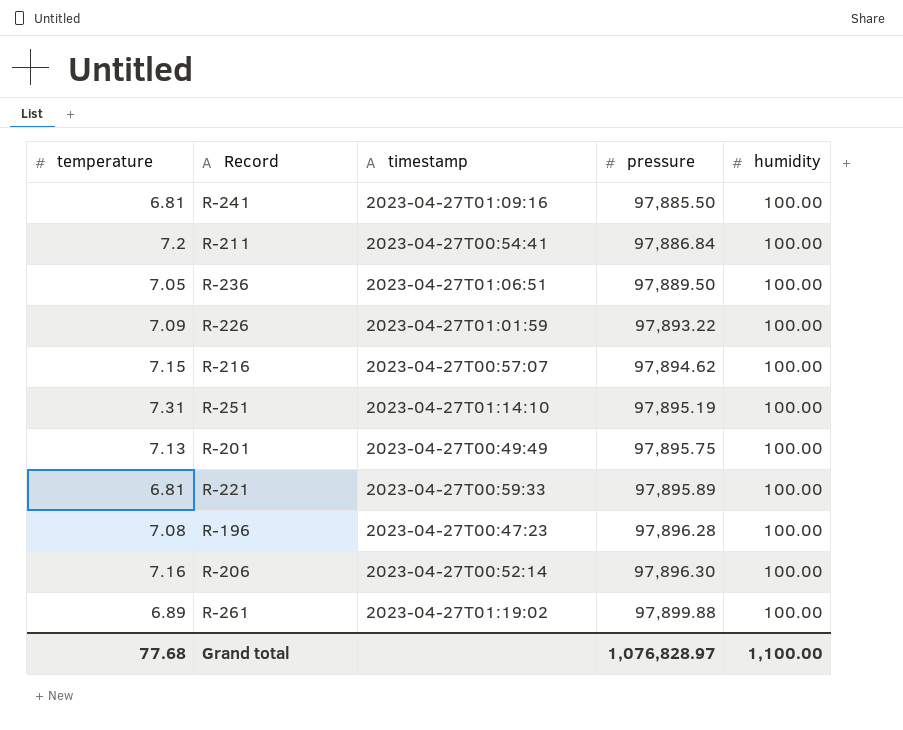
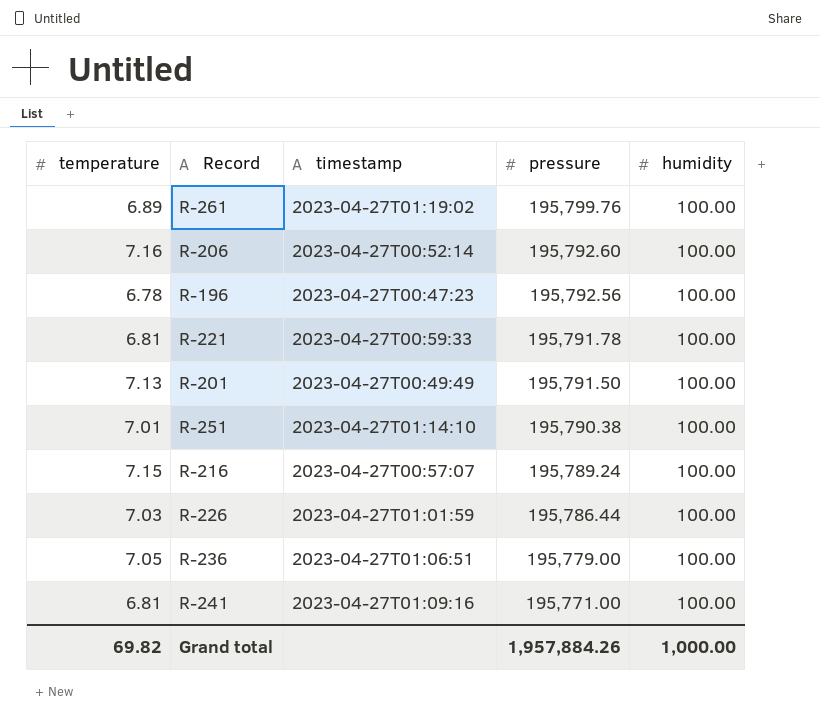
row order: pressure ascending -> pressure descending
row R-211: 7.2 | 2023-04-27T00:54:41 | 97,886.84 | 100.00 -> none
R-261 | pressure: 97,899.88 -> 195,799.76
R-206 | pressure: 97,896.30 -> 195,792.60
R-196 | temperature: 7.08 -> 6.78
R-196 | pressure: 97,896.28 -> 195,792.56
R-221 | pressure: 97,895.89 -> 195,791.78
R-201 | pressure: 97,895.75 -> 195,791.50
R-251 | temperature: 7.31 -> 7.01
R-251 | pressure: 97,895.19 -> 195,790.38
R-216 | pressure: 97,894.62 -> 195,789.24
R-226 | temperature: 7.09 -> 7.03
R-226 | pressure: 97,893.22 -> 195,786.44
R-236 | pressure: 97,889.50 -> 195,779.00
R-241 | pressure: 97,885.50 -> 195,771.00
Grand total | temperature: 77.68 -> 69.82
Grand total | pressure: 1,076,828.97 -> 1,957,884.26
Grand total | humidity: 1,100.00 -> 1,000.00

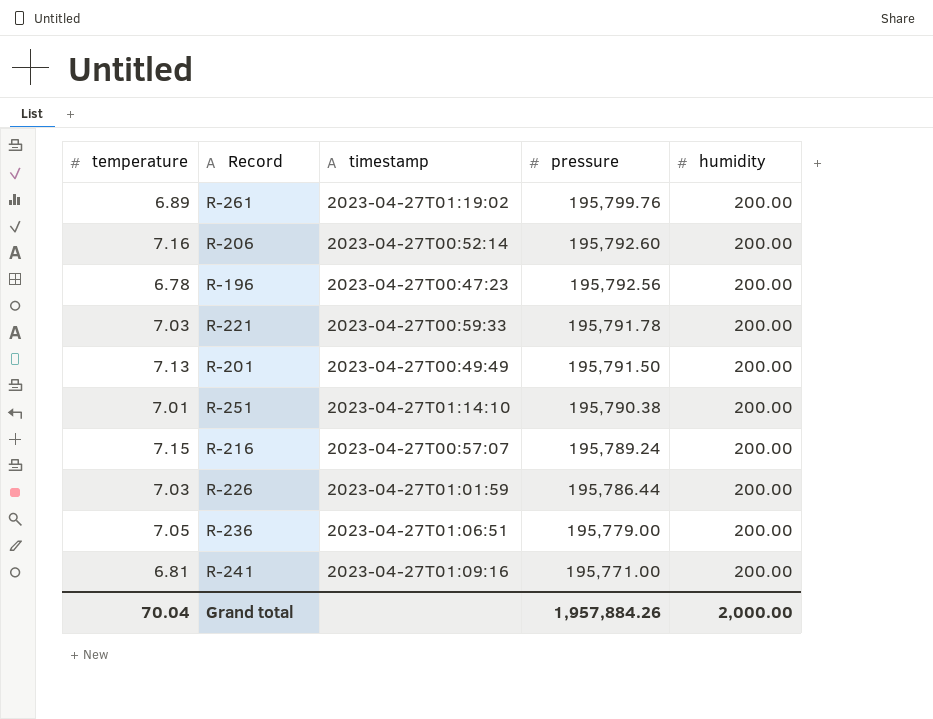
R-261 | humidity: 100.00 -> 200.00
R-206 | humidity: 100.00 -> 200.00
R-196 | humidity: 100.00 -> 200.00
R-221 | temperature: 6.81 -> 7.03
R-221 | humidity: 100.00 -> 200.00
R-201 | humidity: 100.00 -> 200.00
R-251 | humidity: 100.00 -> 200.00
R-216 | humidity: 100.00 -> 200.00
R-226 | humidity: 100.00 -> 200.00
R-236 | humidity: 100.00 -> 200.00
R-241 | humidity: 100.00 -> 200.00
Grand total | temperature: 69.82 -> 70.04
Grand total | humidity: 1,000.00 -> 2,000.00

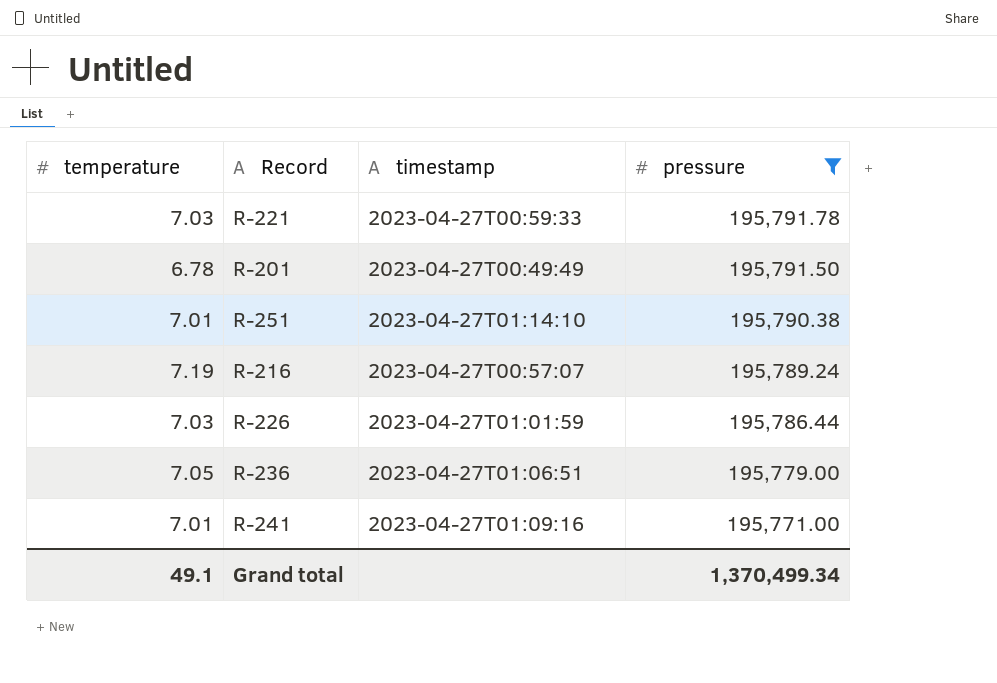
filter: none -> pressure <= 195,791.78
column humidity | position: 5 -> none
R-201 | temperature: 7.13 -> 6.78
R-216 | temperature: 7.15 -> 7.19
R-241 | temperature: 6.81 -> 7.01
Grand total | temperature: 70.04 -> 49.1
Grand total | pressure: 1,957,884.26 -> 1,370,499.34

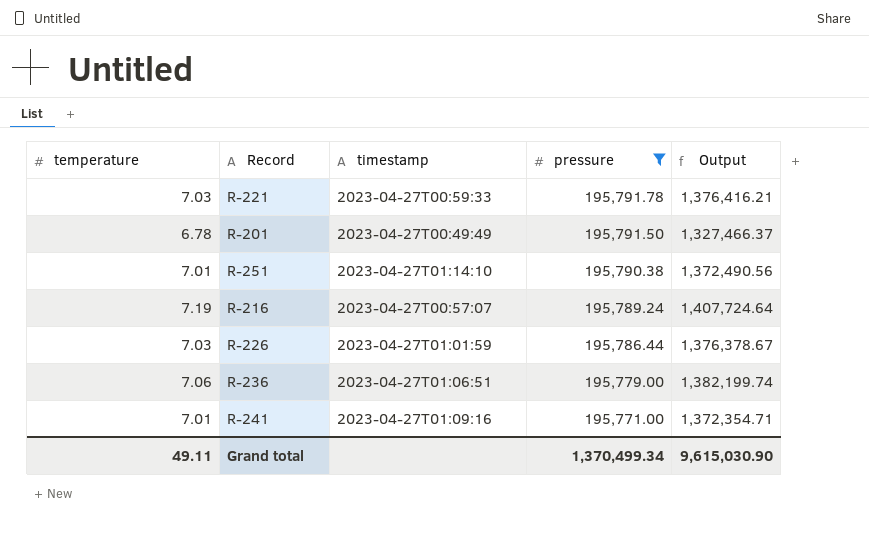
column Output | formula: none -> [temperature] * [pressure]
R-236 | temperature: 7.05 -> 7.06
Grand total | temperature: 49.1 -> 49.11

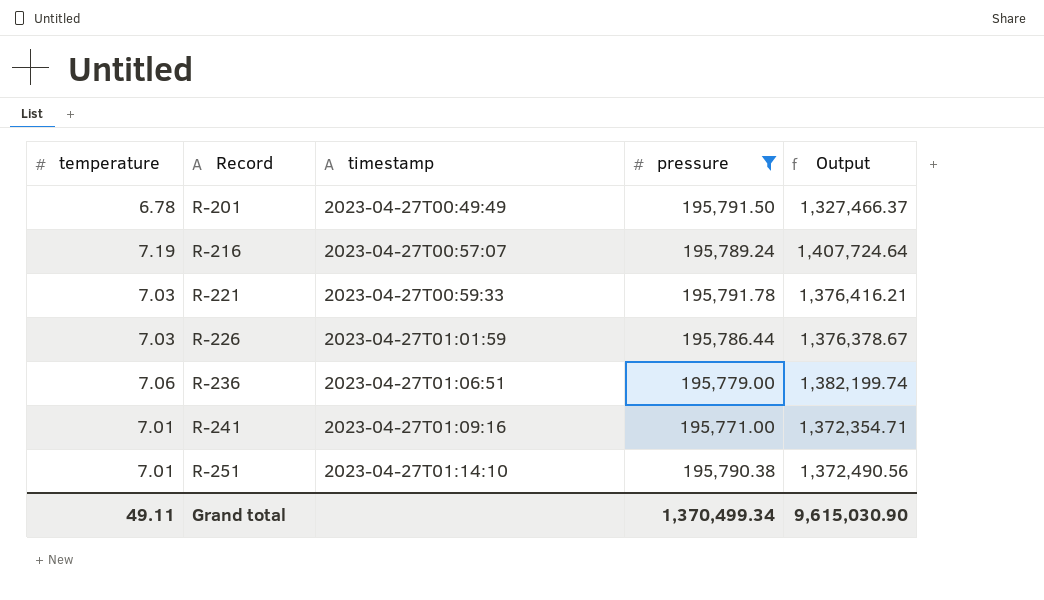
row order: pressure descending -> Record ascending

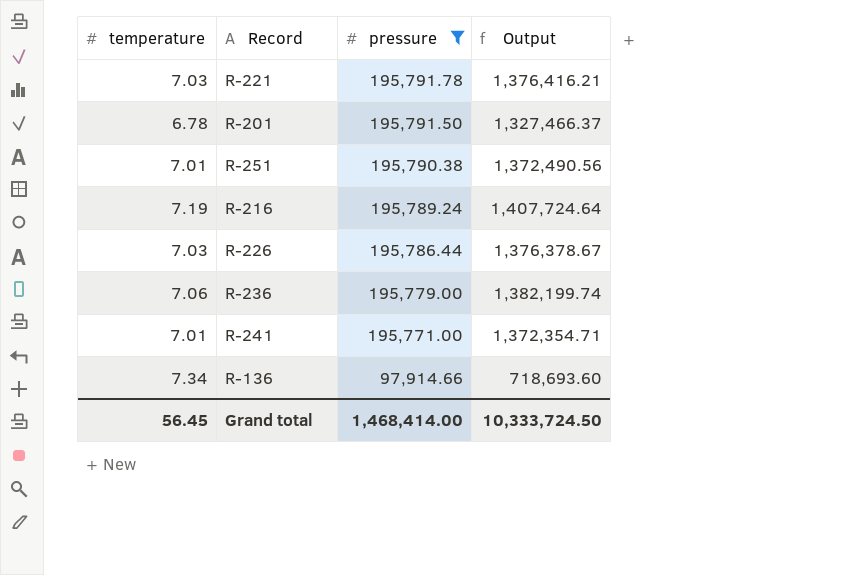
row order: Record ascending -> pressure descending
column timestamp | position: 3 -> none
row R-136: none -> 7.34 | 97,914.66 | 718,693.60
Grand total | temperature: 49.11 -> 56.45
Grand total | pressure: 1,370,499.34 -> 1,468,414.00
Grand total | Output: 9,615,030.90 -> 10,333,724.50

